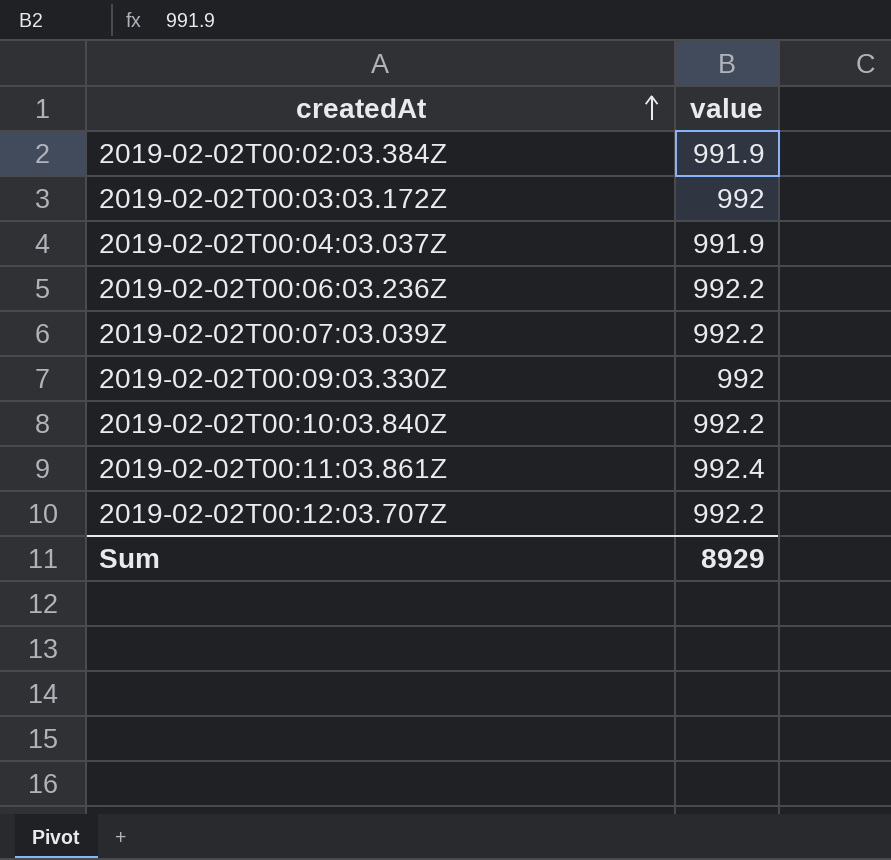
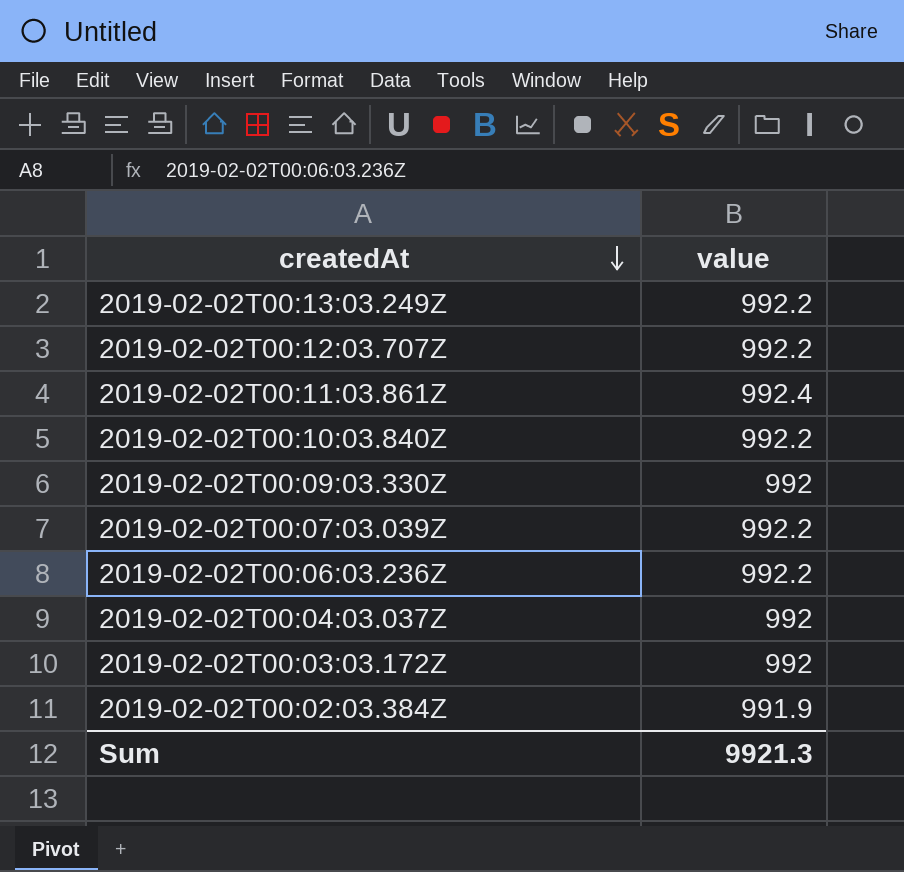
row order: createdAt ascending -> createdAt descending
row 2019-02-02T00:13:03.249Z: none -> 992.2
2019-02-02T00:04:03.037Z | value: 991.9 -> 992
Sum | value: 8929 -> 9921.3

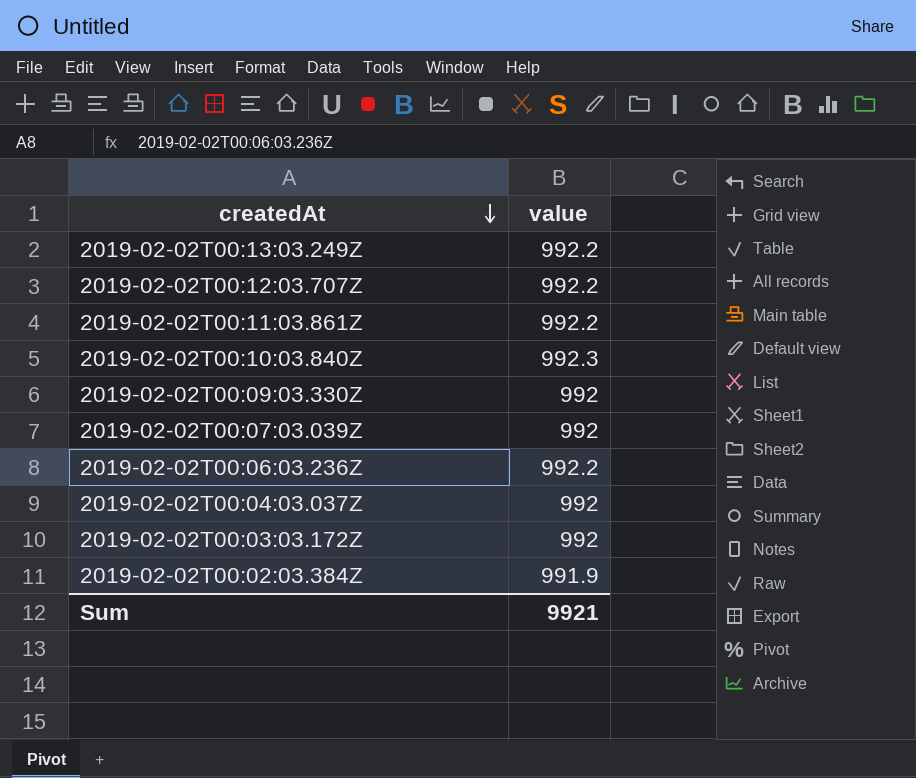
2019-02-02T00:11:03.861Z | value: 992.4 -> 992.2
2019-02-02T00:10:03.840Z | value: 992.2 -> 992.3
2019-02-02T00:07:03.039Z | value: 992.2 -> 992
Sum | value: 9921.3 -> 9921

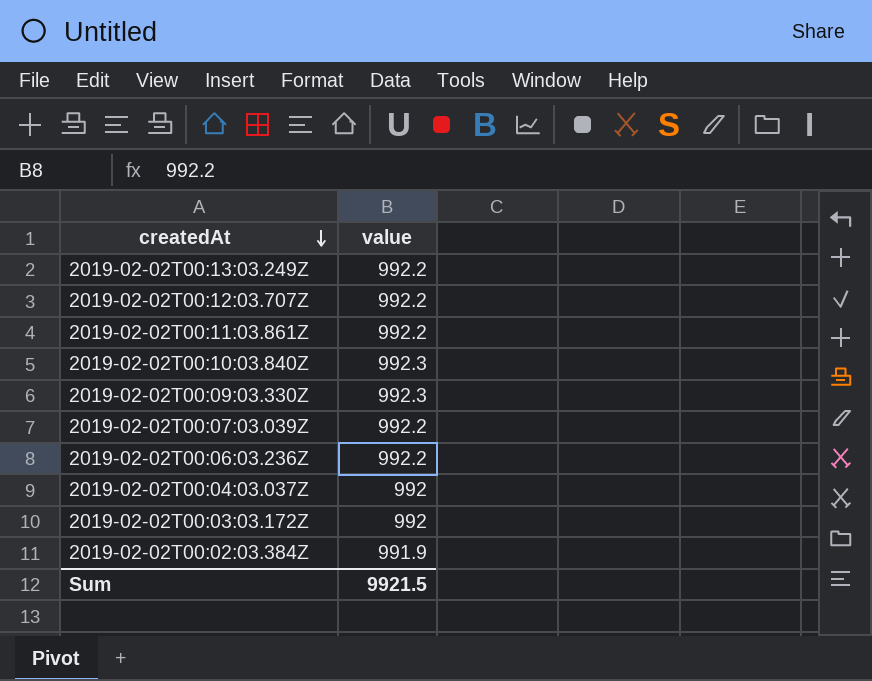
2019-02-02T00:09:03.330Z | value: 992 -> 992.3
2019-02-02T00:07:03.039Z | value: 992 -> 992.2
Sum | value: 9921 -> 9921.5

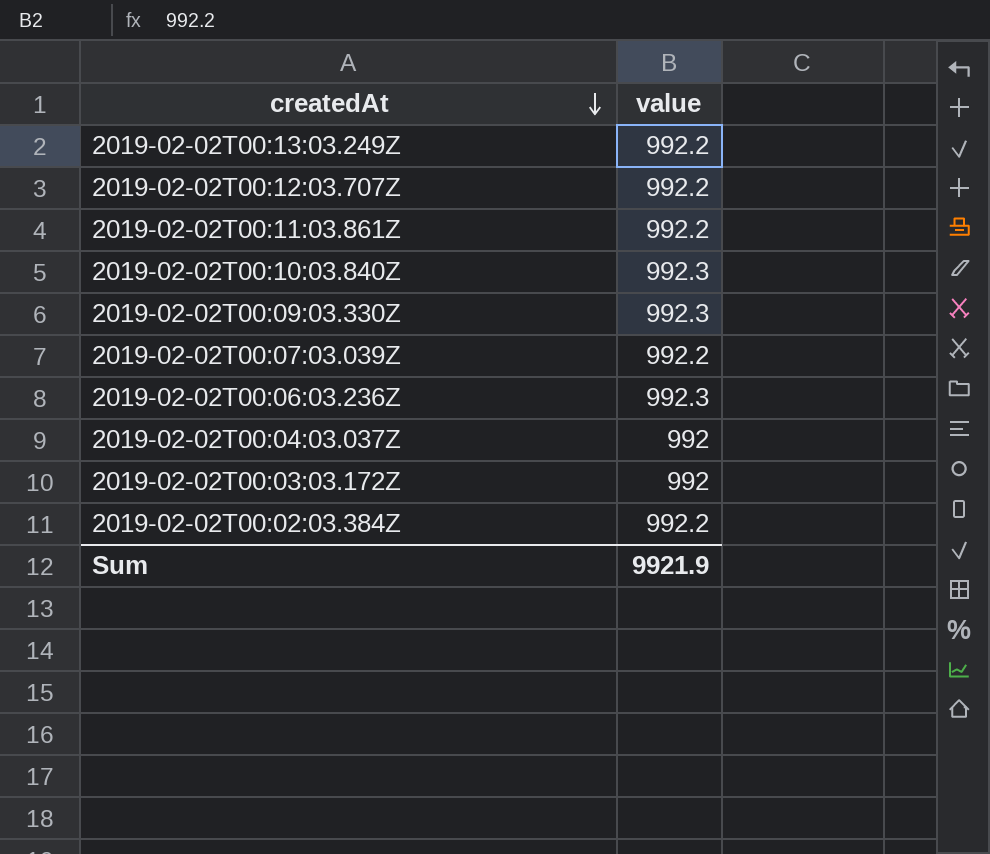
2019-02-02T00:06:03.236Z | value: 992.2 -> 992.3
2019-02-02T00:02:03.384Z | value: 991.9 -> 992.2
Sum | value: 9921.5 -> 9921.9

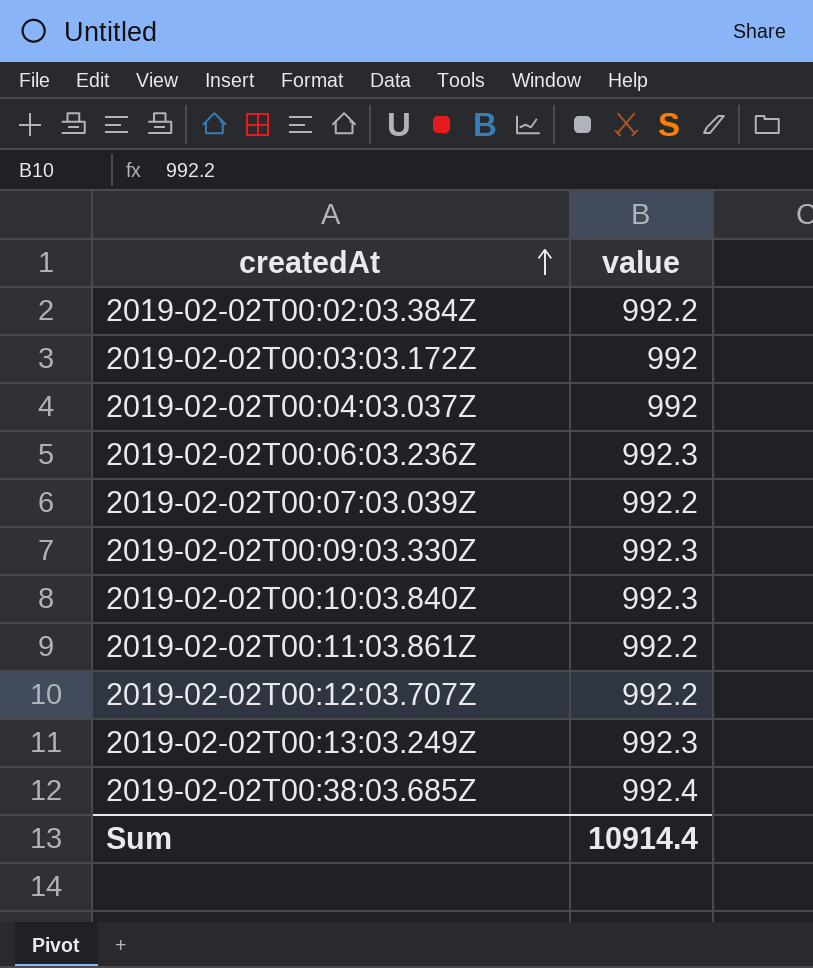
row order: createdAt descending -> createdAt ascending
2019-02-02T00:13:03.249Z | value: 992.2 -> 992.3
row 2019-02-02T00:38:03.685Z: none -> 992.4
Sum | value: 9921.9 -> 10914.4

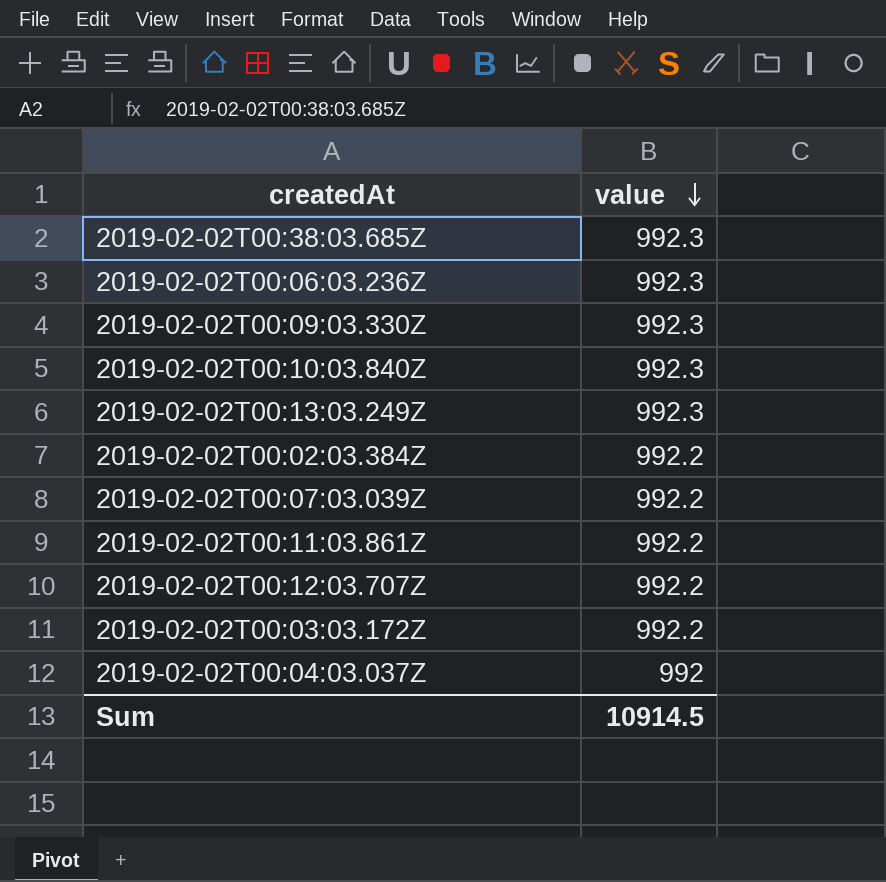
row order: createdAt ascending -> value descending
2019-02-02T00:38:03.685Z | value: 992.4 -> 992.3
2019-02-02T00:03:03.172Z | value: 992 -> 992.2
Sum | value: 10914.4 -> 10914.5

